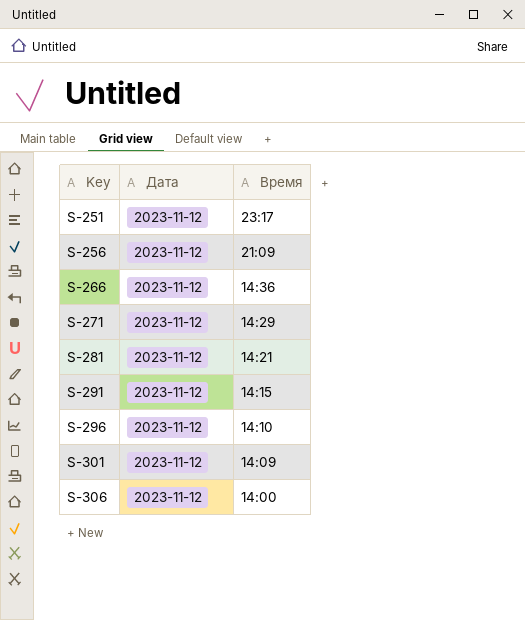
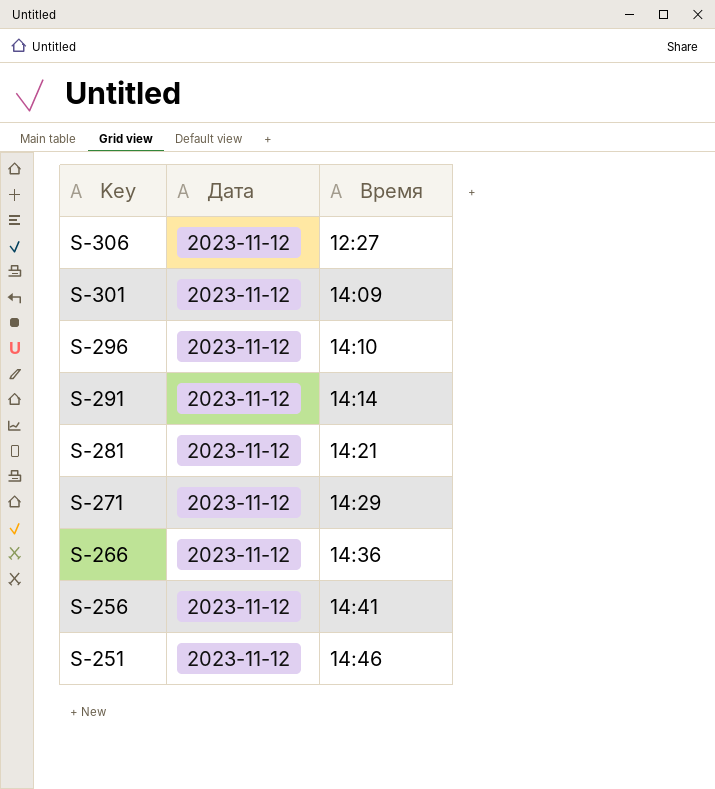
row order: Key ascending -> Key descending
S-306 | Время: 14:00 -> 12:27
S-291 | Время: 14:15 -> 14:14
S-256 | Время: 21:09 -> 14:41
S-251 | Время: 23:17 -> 14:46

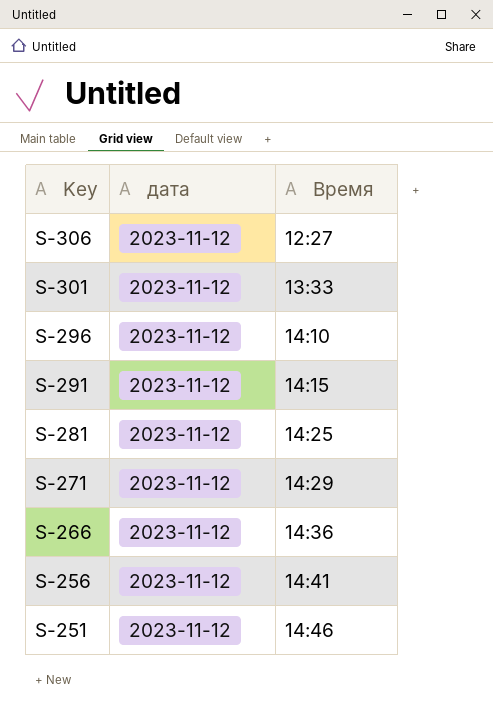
column name: Дата -> дата
S-301 | Время: 14:09 -> 13:33
S-291 | Время: 14:14 -> 14:15
S-281 | Время: 14:21 -> 14:25

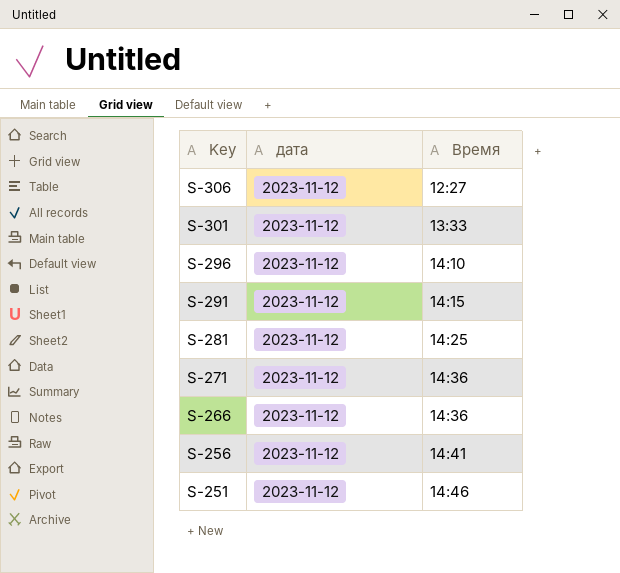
S-271 | Время: 14:29 -> 14:36

